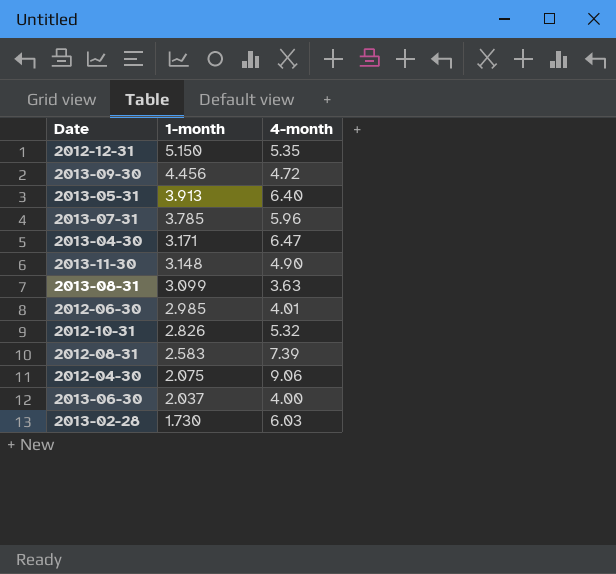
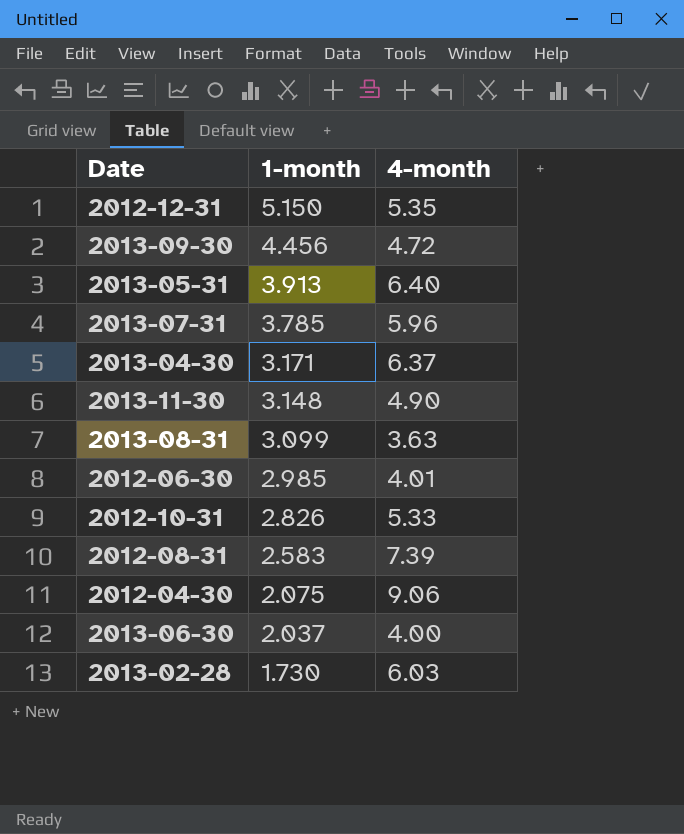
2013-04-30 | 4-month: 6.47 -> 6.37
2012-10-31 | 4-month: 5.32 -> 5.33

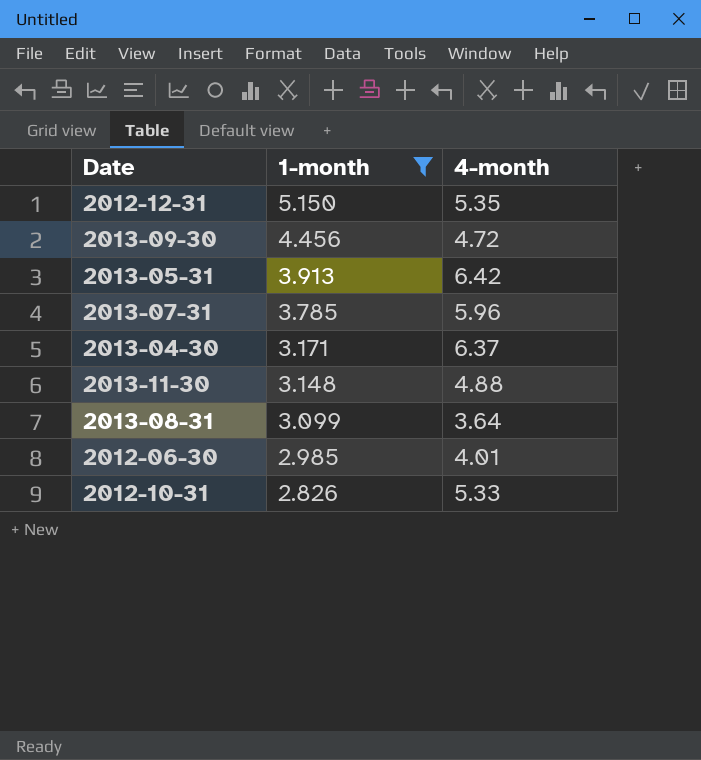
filter: none -> 1-month >= 2.826
2013-05-31 | 4-month: 6.40 -> 6.42
2013-11-30 | 4-month: 4.90 -> 4.88
2013-08-31 | 4-month: 3.63 -> 3.64

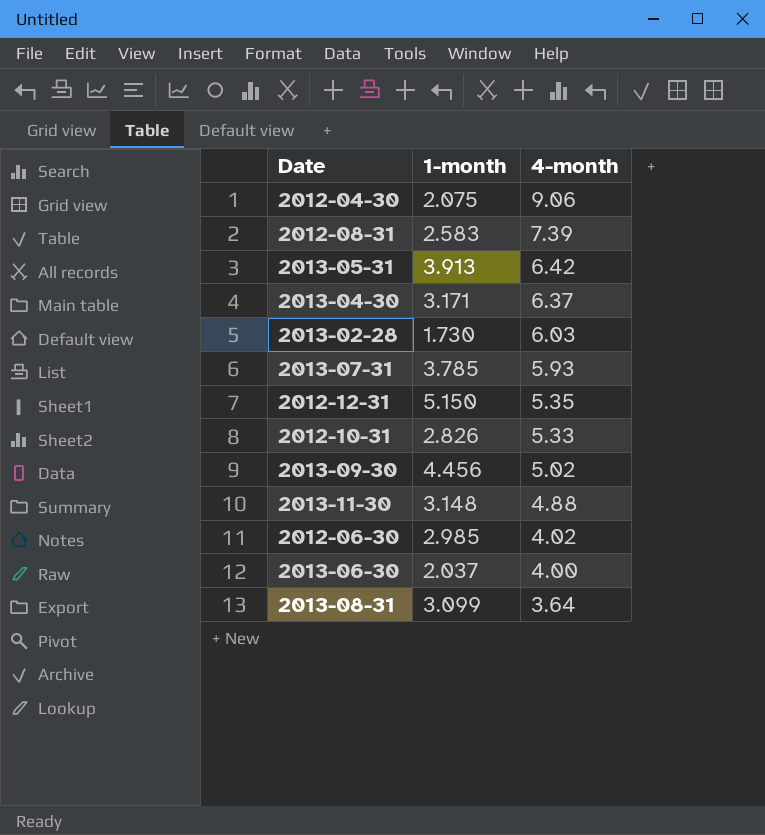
filter: 1-month >= 2.826 -> none
row order: 1-month descending -> 4-month descending
2013-07-31 | 4-month: 5.96 -> 5.93
2013-09-30 | 4-month: 4.72 -> 5.02
2012-06-30 | 4-month: 4.01 -> 4.02

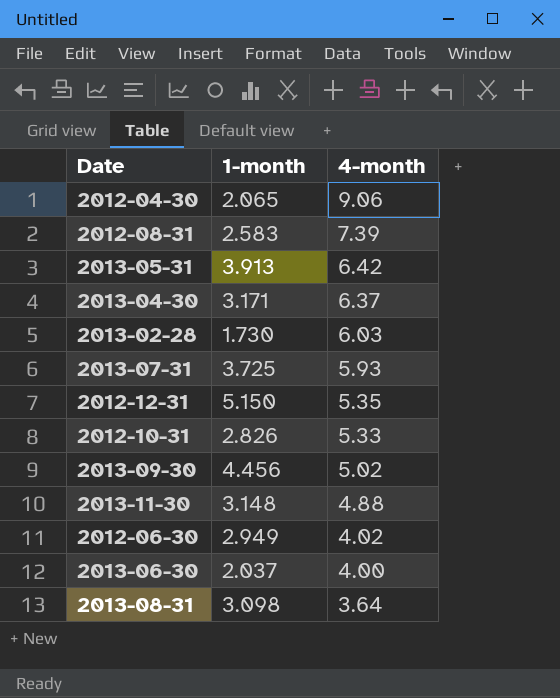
2012-04-30 | 1-month: 2.075 -> 2.065
2013-07-31 | 1-month: 3.785 -> 3.725
2012-06-30 | 1-month: 2.985 -> 2.949
2013-08-31 | 1-month: 3.099 -> 3.098

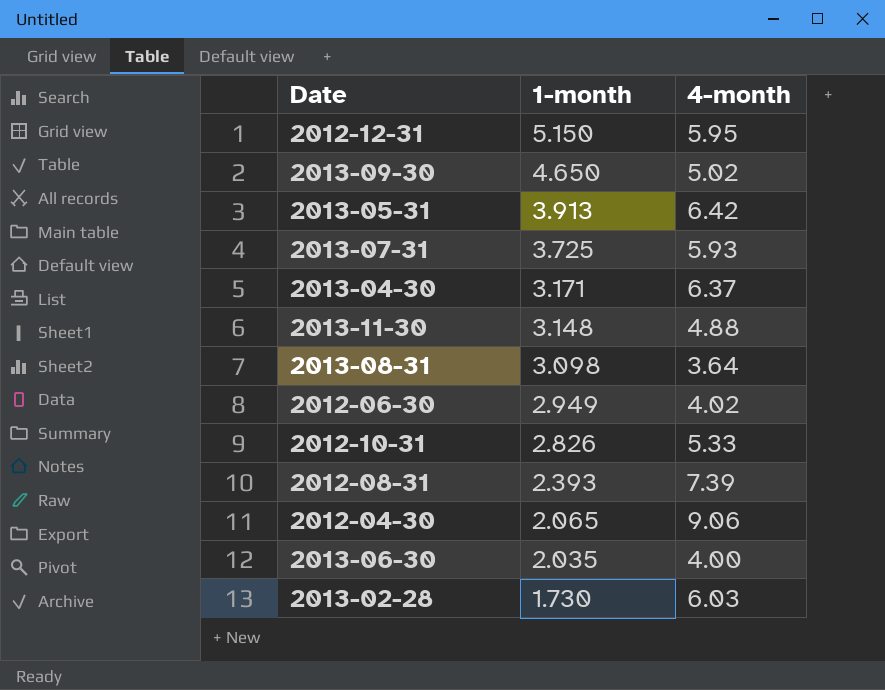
row order: 4-month descending -> 1-month descending
2012-12-31 | 4-month: 5.35 -> 5.95
2013-09-30 | 1-month: 4.456 -> 4.650
2012-08-31 | 1-month: 2.583 -> 2.393
2013-06-30 | 1-month: 2.037 -> 2.035

